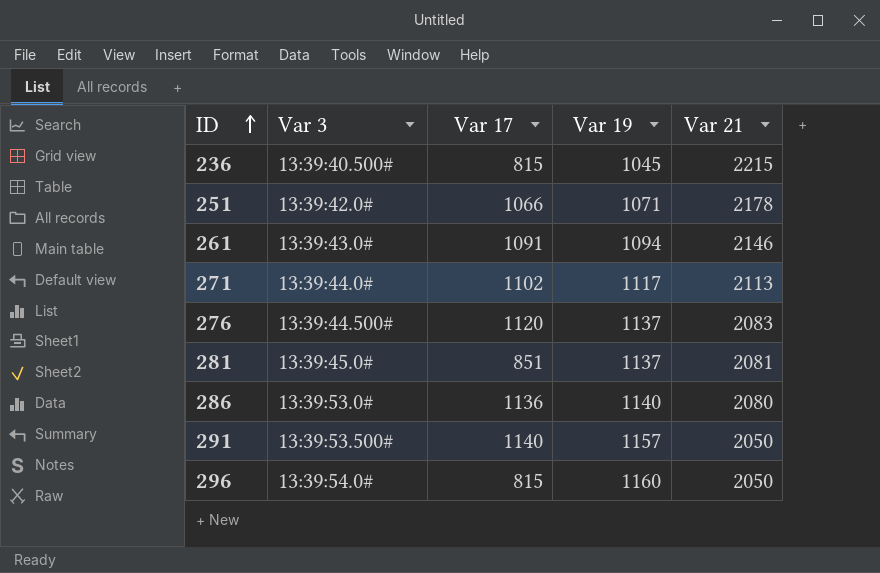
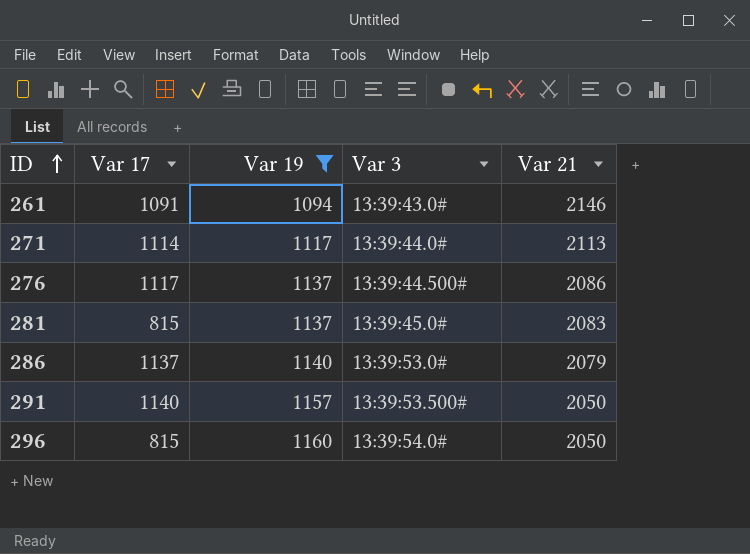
filter: none -> Var 19 >= 1094
column Var 3 | position: 2 -> 4
271 | Var 17: 1102 -> 1114
276 | Var 17: 1120 -> 1117
276 | Var 21: 2083 -> 2086
281 | Var 17: 851 -> 815
281 | Var 21: 2081 -> 2083
286 | Var 17: 1136 -> 1137
286 | Var 21: 2080 -> 2079

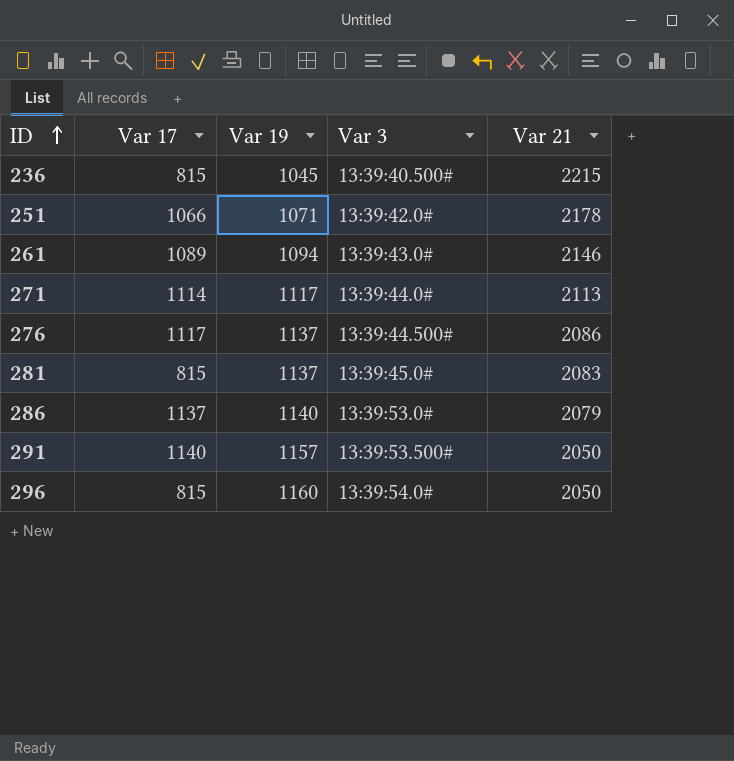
filter: Var 19 >= 1094 -> none
261 | Var 17: 1091 -> 1089

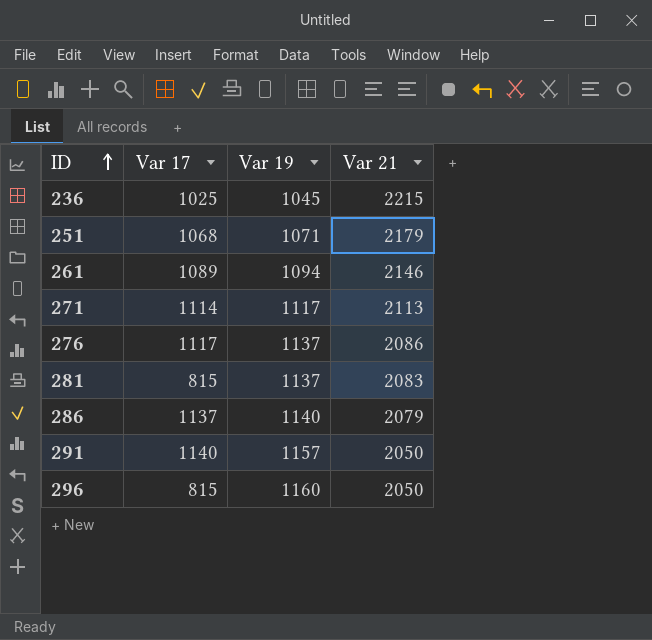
column Var 3 | position: 4 -> none
236 | Var 17: 815 -> 1025
251 | Var 17: 1066 -> 1068
251 | Var 21: 2178 -> 2179

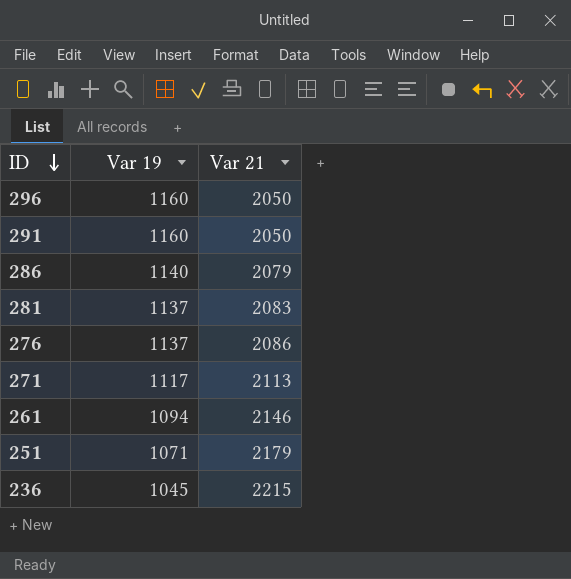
row order: ID ascending -> ID descending
column Var 17 | position: 2 -> none
291 | Var 19: 1157 -> 1160

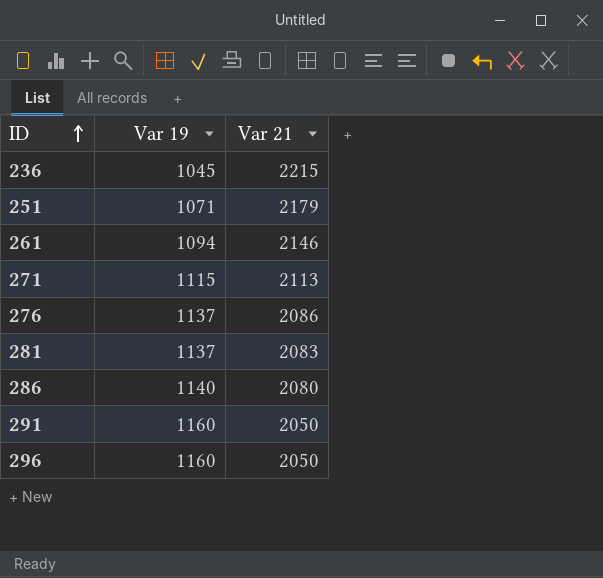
row order: ID descending -> ID ascending
271 | Var 19: 1117 -> 1115
286 | Var 21: 2079 -> 2080

